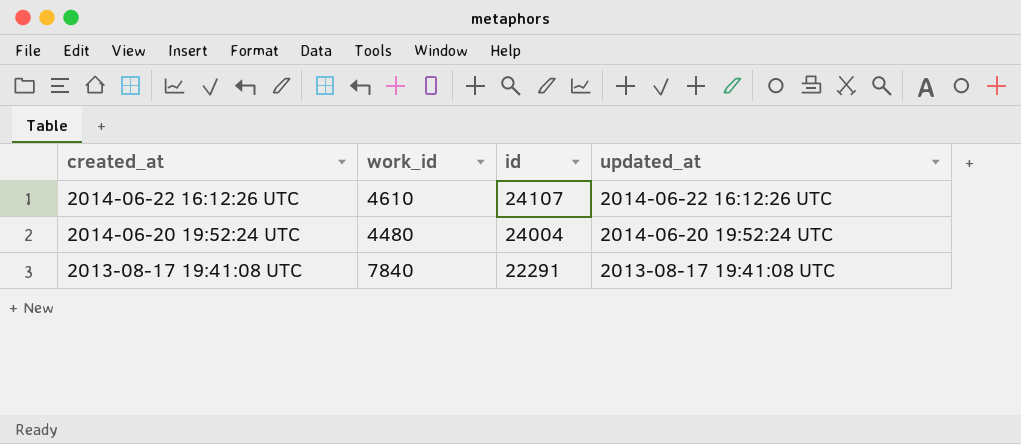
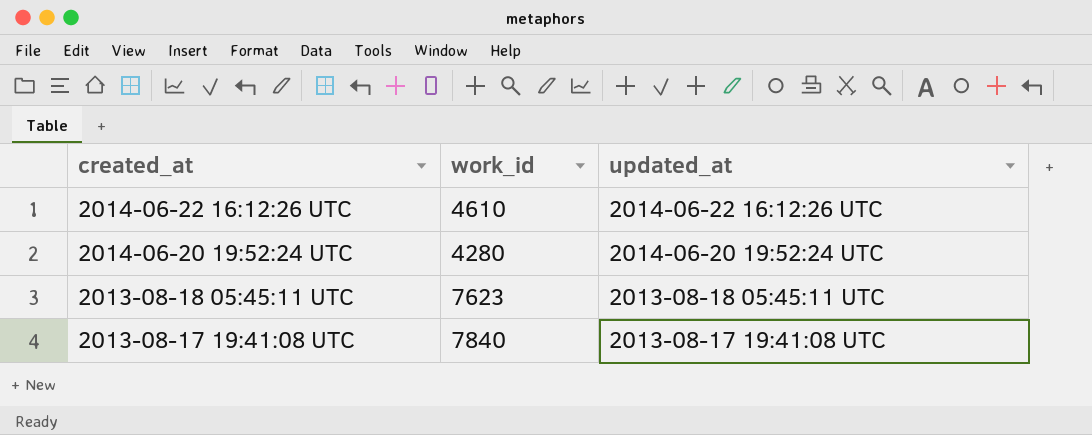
column id | position: 3 -> none
2014-06-20 19:52:24 UTC | work_id: 4480 -> 4280
row 2013-08-18 05:45:11 UTC: none -> 7623 | 2013-08-18 05:45:11 UTC

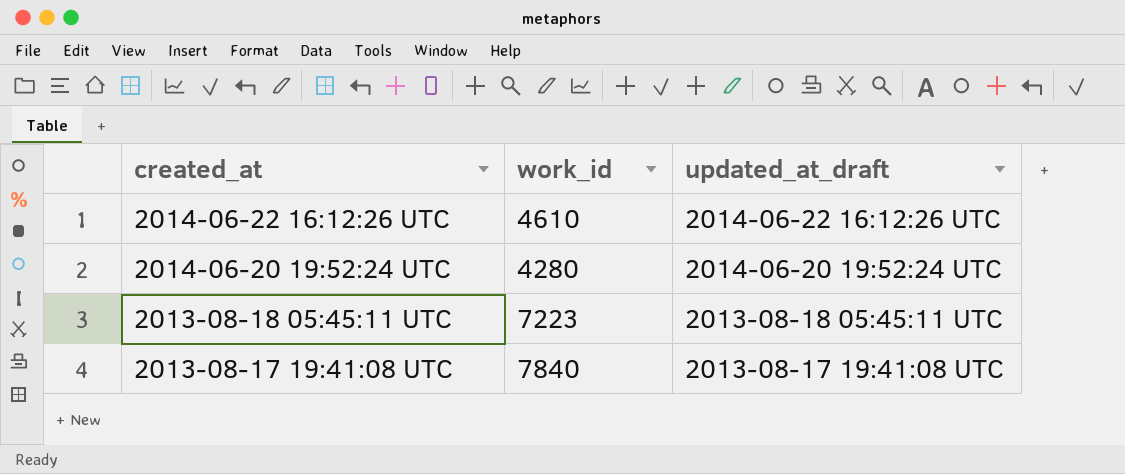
column name: updated_at -> updated_at_draft
2013-08-18 05:45:11 UTC | work_id: 7623 -> 7223

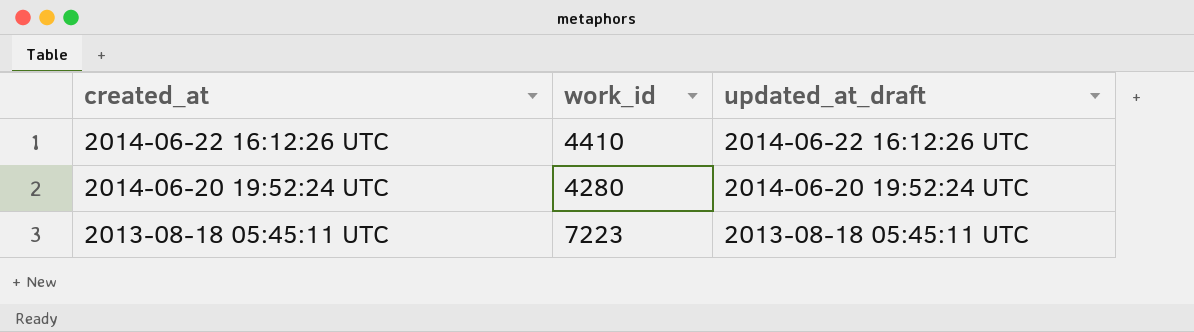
row 2013-08-17 19:41:08 UTC: 7840 | 2013-08-17 19:41:08 UTC -> none
2014-06-22 16:12:26 UTC | work_id: 4610 -> 4410

